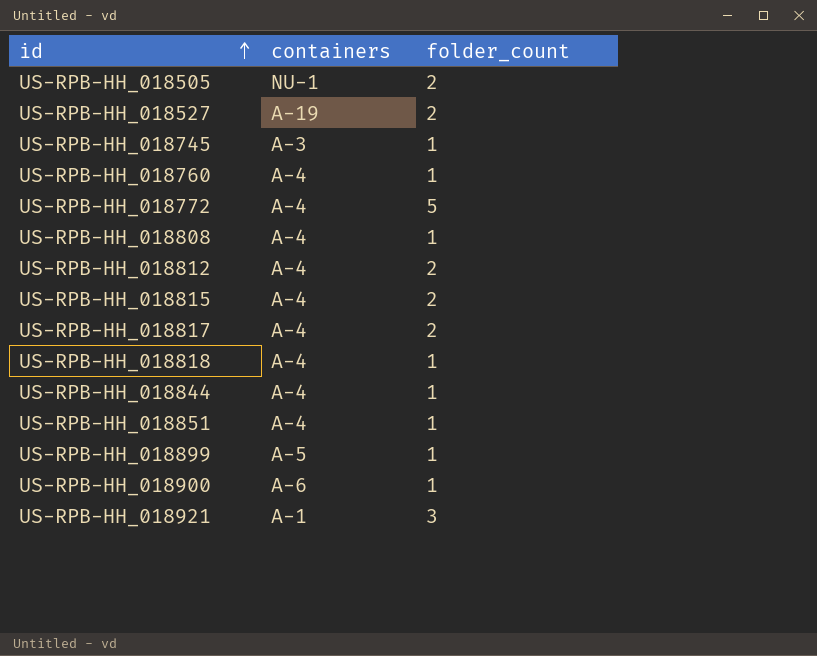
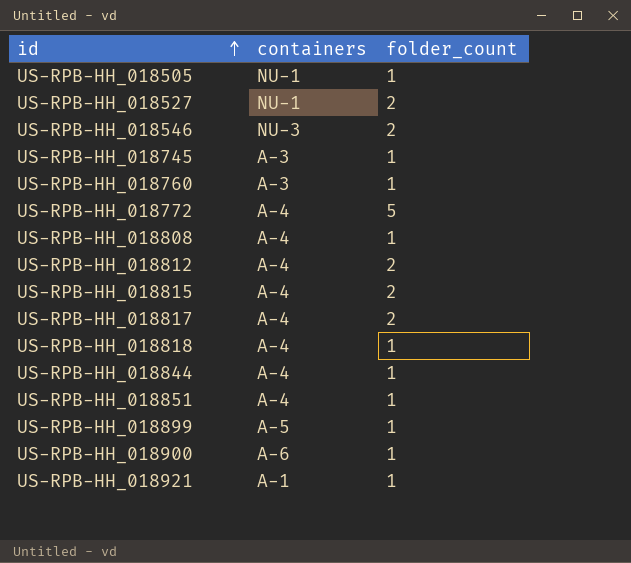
US-RPB-HH_018505 | folder_count: 2 -> 1
US-RPB-HH_018527 | containers: A-19 -> NU-1
row US-RPB-HH_018546: none -> NU-3 | 2
US-RPB-HH_018760 | containers: A-4 -> A-3
US-RPB-HH_018921 | folder_count: 3 -> 1

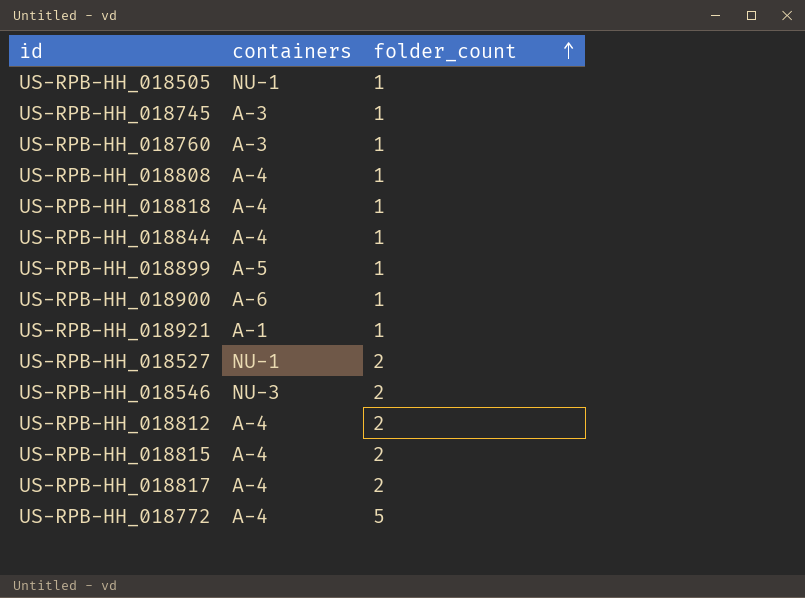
row order: id ascending -> folder_count ascending
row US-RPB-HH_018851: A-4 | 1 -> none

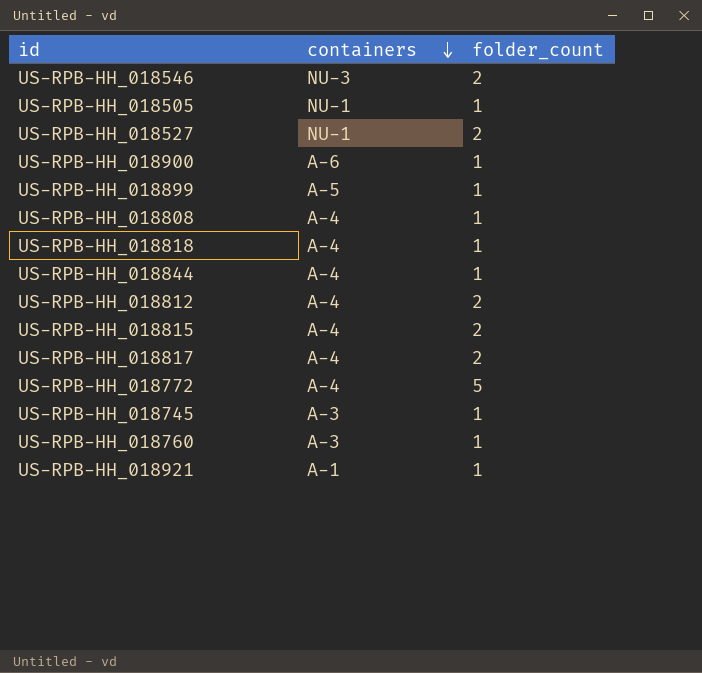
row order: folder_count ascending -> containers descending

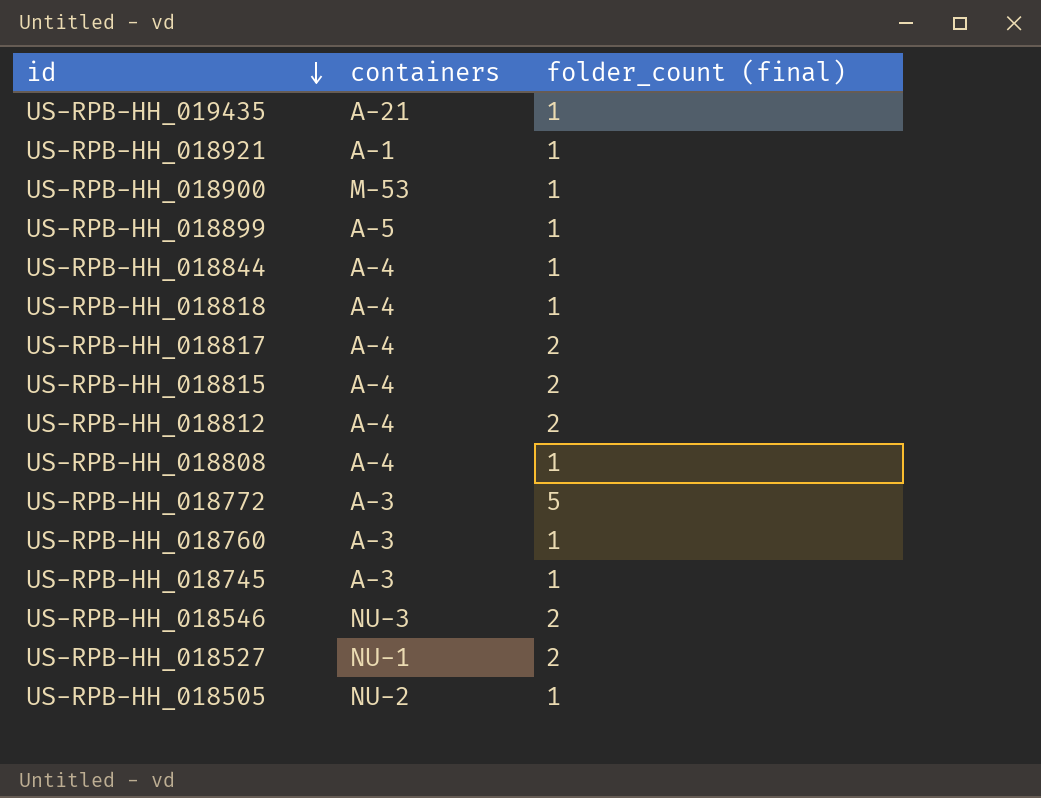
row order: containers descending -> id descending
column name: folder_count -> folder_count (final)
row US-RPB-HH_019435: none -> A-21 | 1
US-RPB-HH_018900 | containers: A-6 -> M-53
US-RPB-HH_018772 | containers: A-4 -> A-3
US-RPB-HH_018505 | containers: NU-1 -> NU-2

